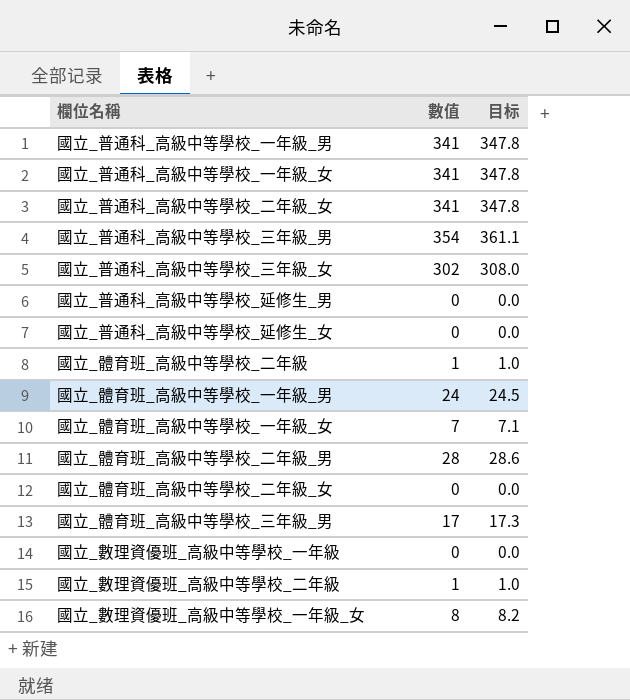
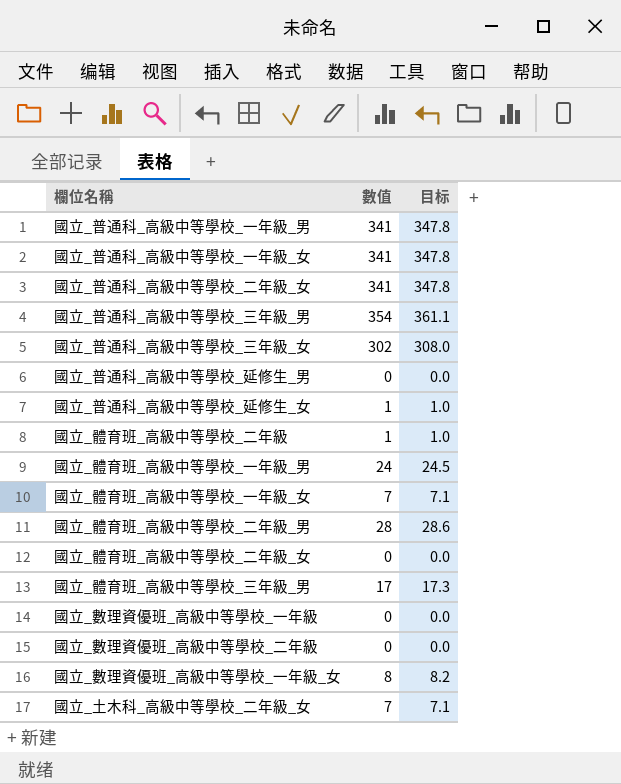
國立_普通科_高級中等學校_延修生_女 | 數值: 0 -> 1
國立_普通科_高級中等學校_延修生_女 | 目标: 0.0 -> 1.0
國立_數理資優班_高級中等學校_二年級 | 數值: 1 -> 0
國立_數理資優班_高級中等學校_二年級 | 目标: 1.0 -> 0.0
row 國立_土木科_高級中等學校_二年級_女: none -> 7 | 7.1

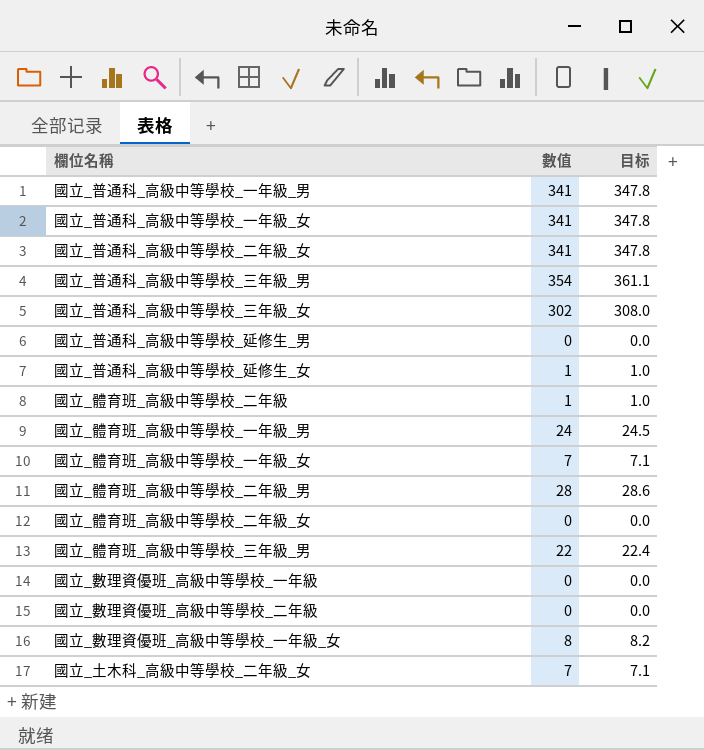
國立_體育班_高級中等學校_三年級_男 | 數值: 17 -> 22
國立_體育班_高級中等學校_三年級_男 | 目标: 17.3 -> 22.4

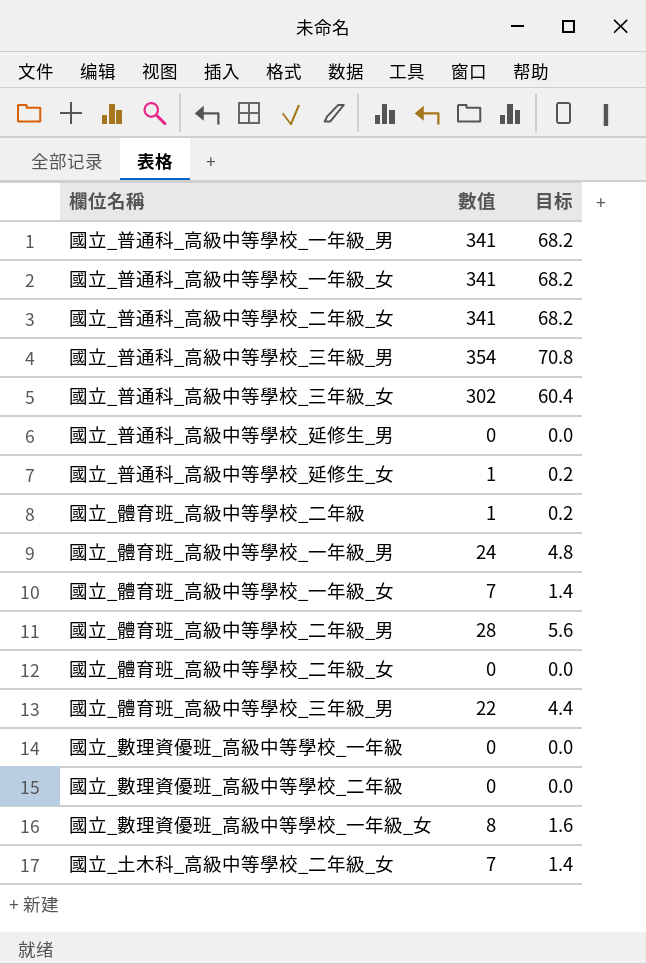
column 目标 | formula: [數值] * 1.02 -> [數值] * 0.2

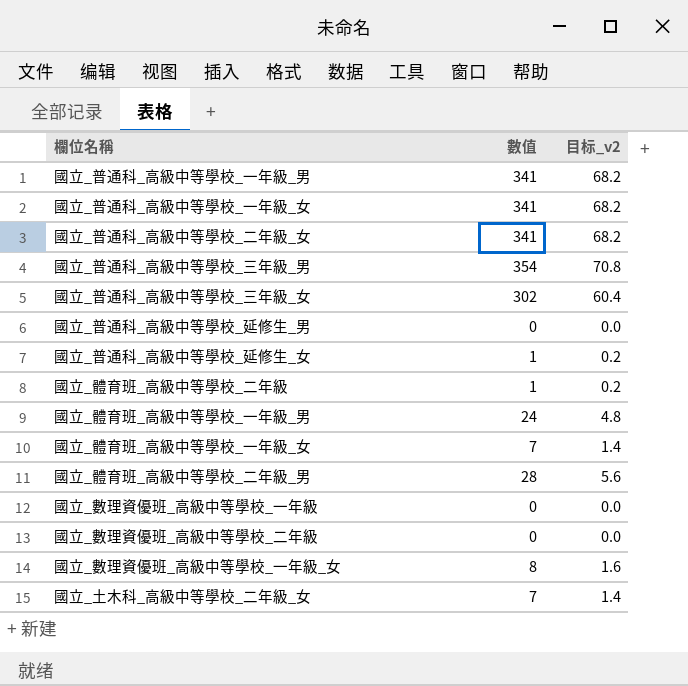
column name: 目标 -> 目标_v2
row 國立_體育班_高級中等學校_二年級_女: 0 | 0.0 -> none
row 國立_體育班_高級中等學校_三年級_男: 22 | 4.4 -> none

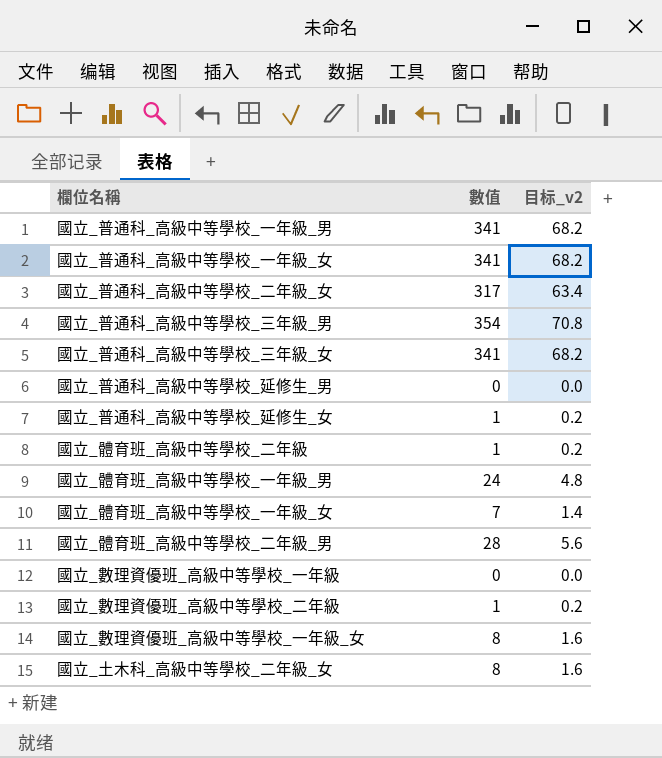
國立_普通科_高級中等學校_二年級_女 | 數值: 341 -> 317
國立_普通科_高級中等學校_二年級_女 | 目标_v2: 68.2 -> 63.4
國立_普通科_高級中等學校_三年級_女 | 數值: 302 -> 341
國立_普通科_高級中等學校_三年級_女 | 目标_v2: 60.4 -> 68.2
國立_數理資優班_高級中等學校_二年級 | 數值: 0 -> 1
國立_數理資優班_高級中等學校_二年級 | 目标_v2: 0.0 -> 0.2
國立_土木科_高級中等學校_二年級_女 | 數值: 7 -> 8
國立_土木科_高級中等學校_二年級_女 | 目标_v2: 1.4 -> 1.6

